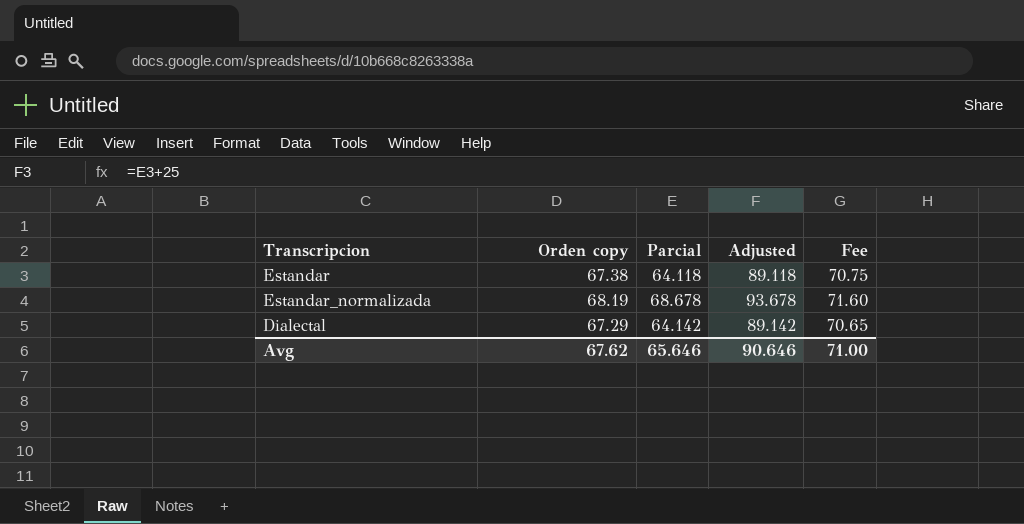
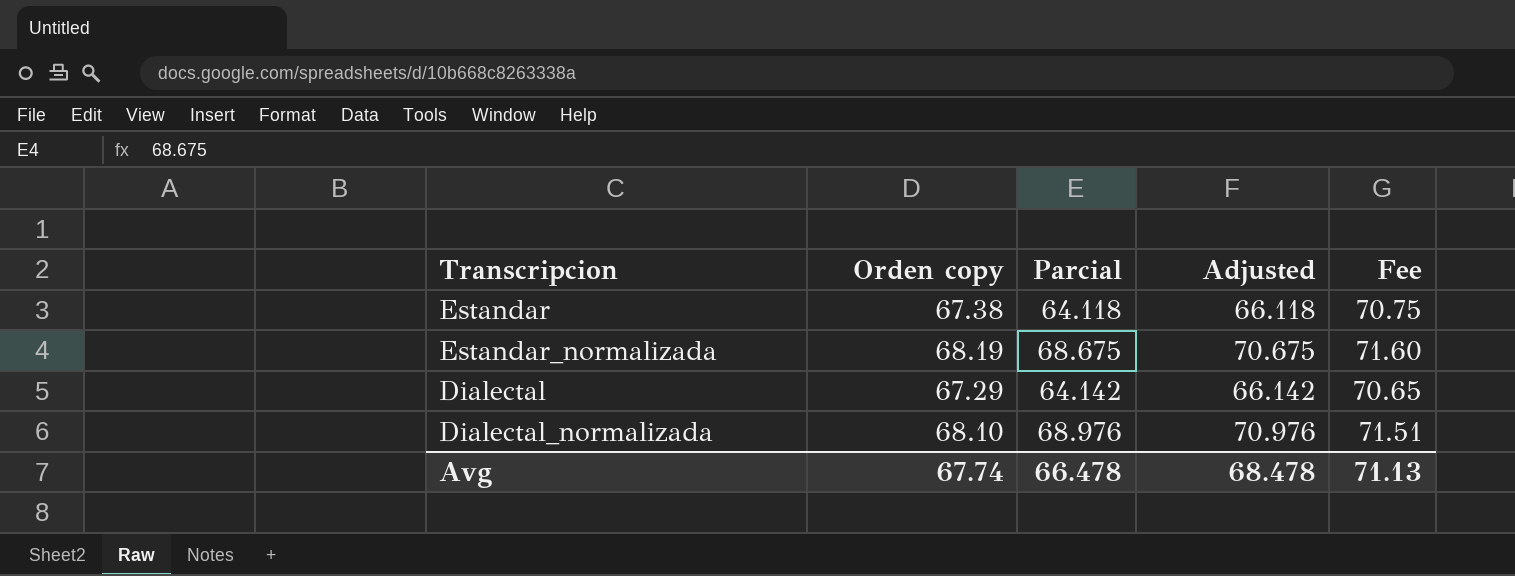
column Adjusted | formula: [Parcial] + 25 -> [Parcial] + 2
Estandar_normalizada | Parcial: 68.678 -> 68.675
row Dialectal_normalizada: none -> 68.10 | 68.976 | 70.976 | 71.51
Avg | Orden copy: 67.62 -> 67.74
Avg | Parcial: 65.646 -> 66.478
Avg | Adjusted: 90.646 -> 68.478
Avg | Fee: 71.00 -> 71.13

